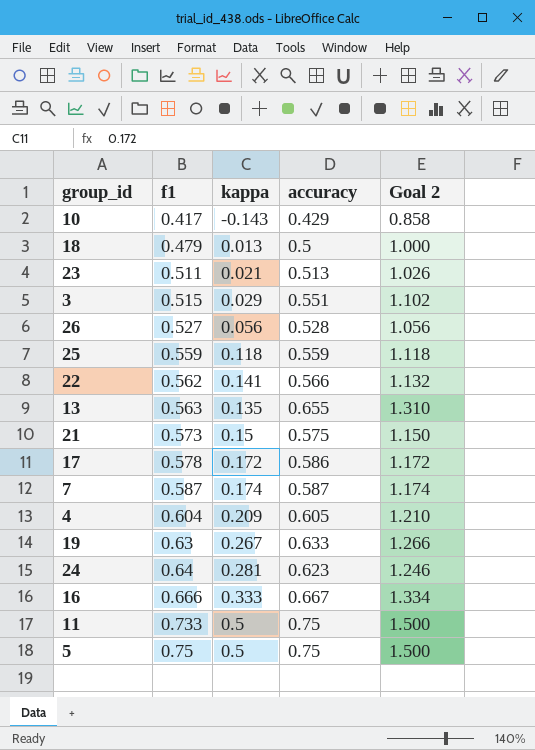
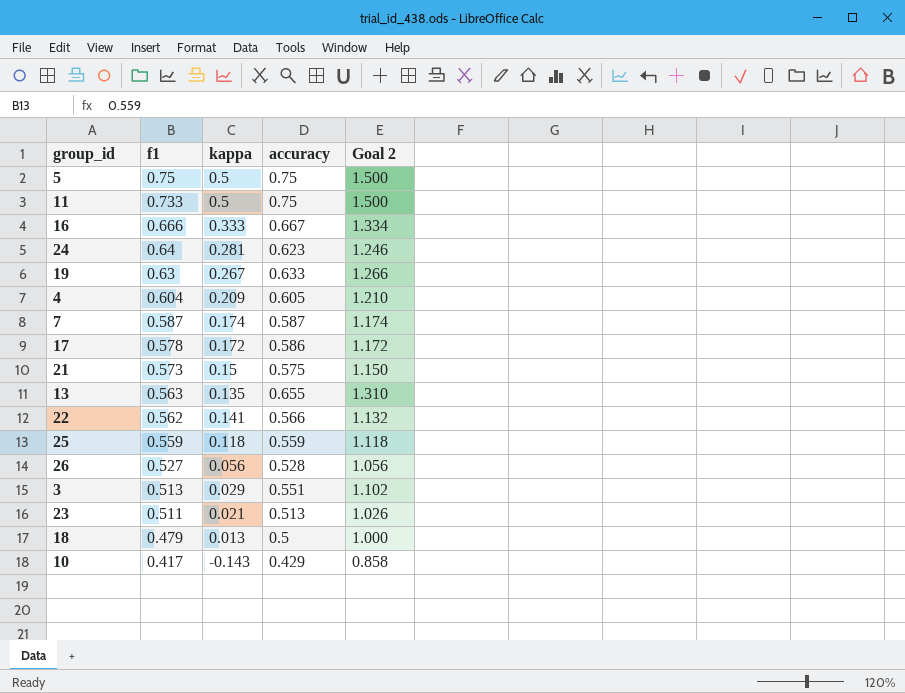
row order: f1 ascending -> f1 descending
3 | f1: 0.515 -> 0.513

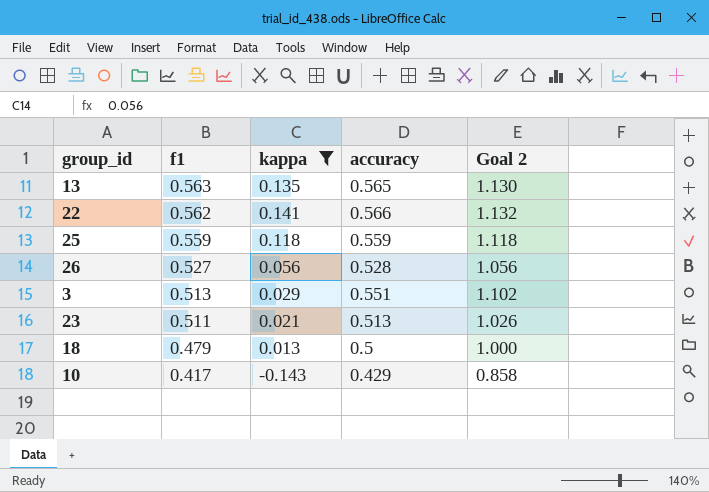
filter: none -> kappa <= 0.141
13 | accuracy: 0.655 -> 0.565
13 | Goal 2: 1.310 -> 1.130

